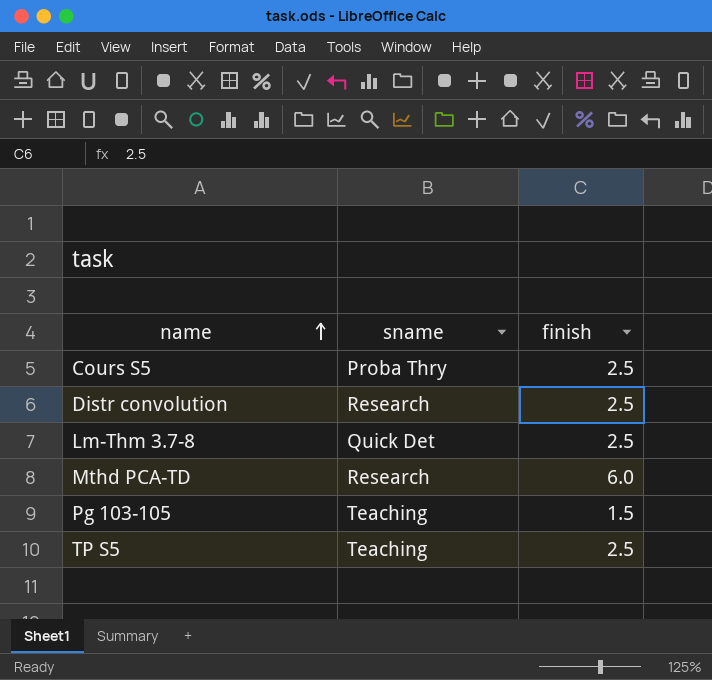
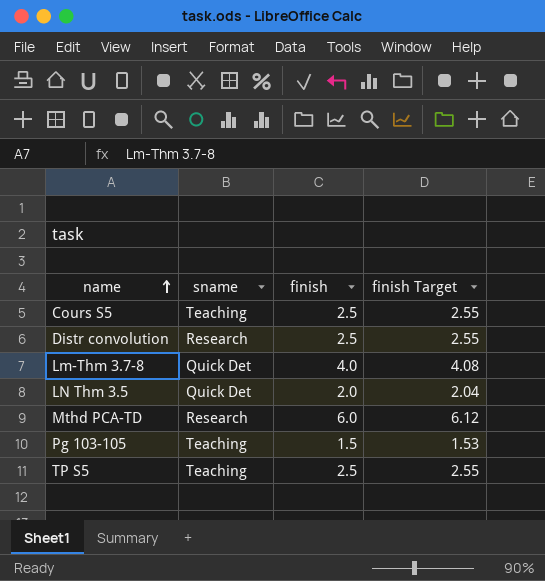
column finish Target | formula: none -> [finish] * 1.02
Cours S5 | sname: Proba Thry -> Teaching
Lm-Thm 3.7-8 | finish: 2.5 -> 4.0
row LN Thm 3.5: none -> Quick Det | 2.0 | 2.04

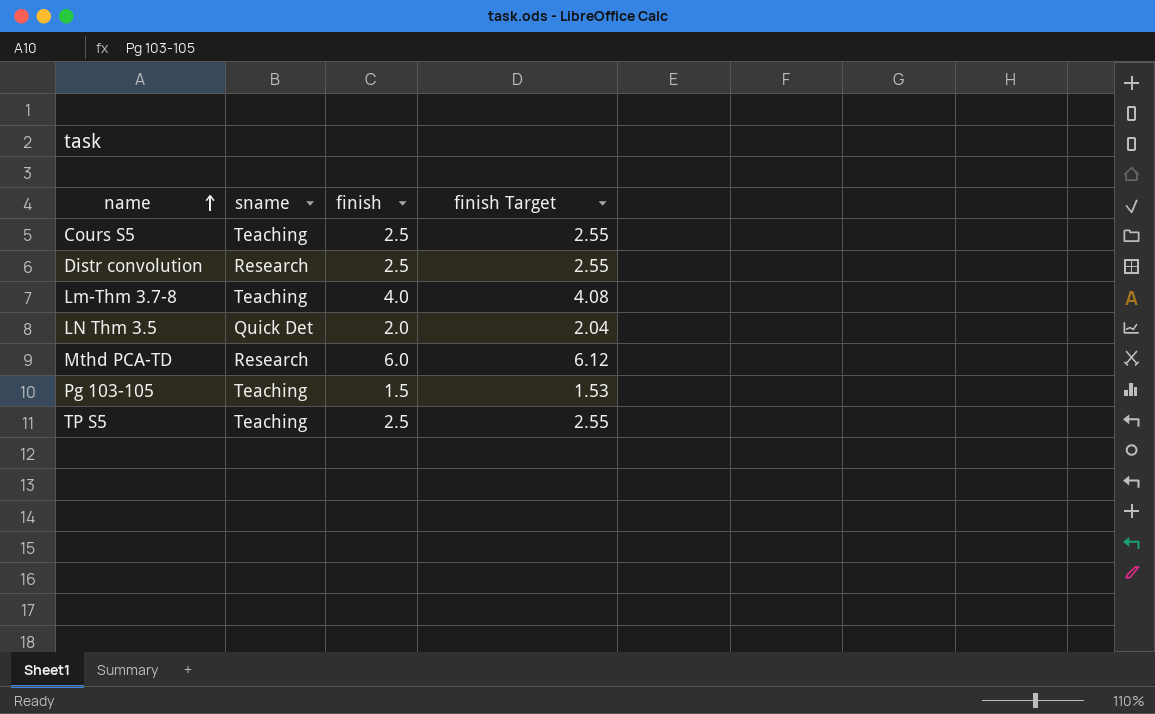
Lm-Thm 3.7-8 | sname: Quick Det -> Teaching

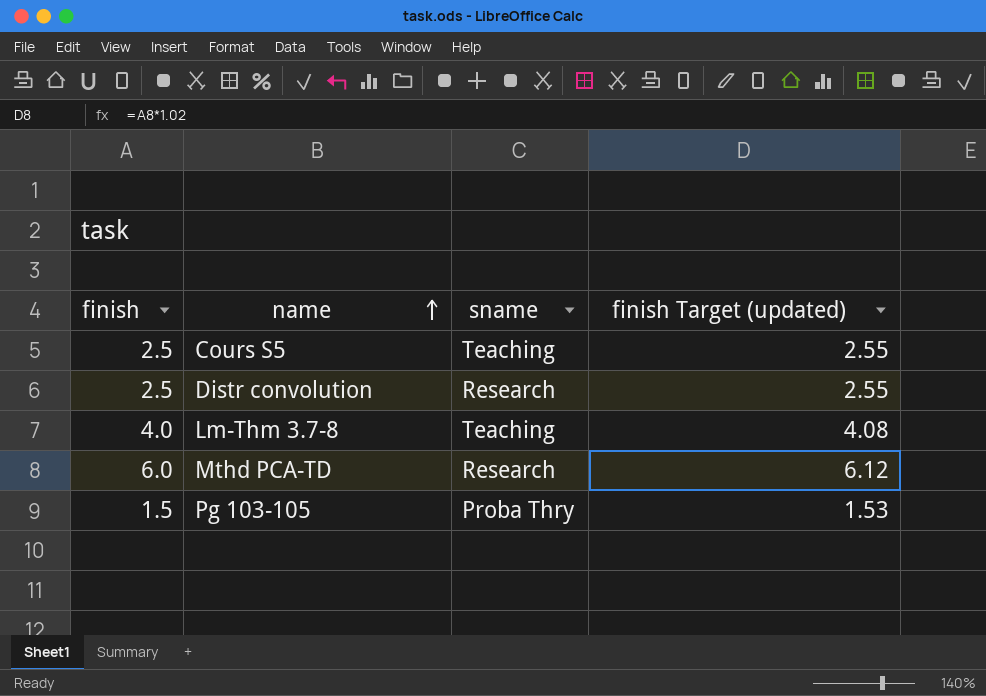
column finish | position: 3 -> 1
column name: finish Target -> finish Target (updated)
row LN Thm 3.5: Quick Det | 2.0 | 2.04 -> none
row TP S5: Teaching | 2.5 | 2.55 -> none
Pg 103-105 | sname: Teaching -> Proba Thry

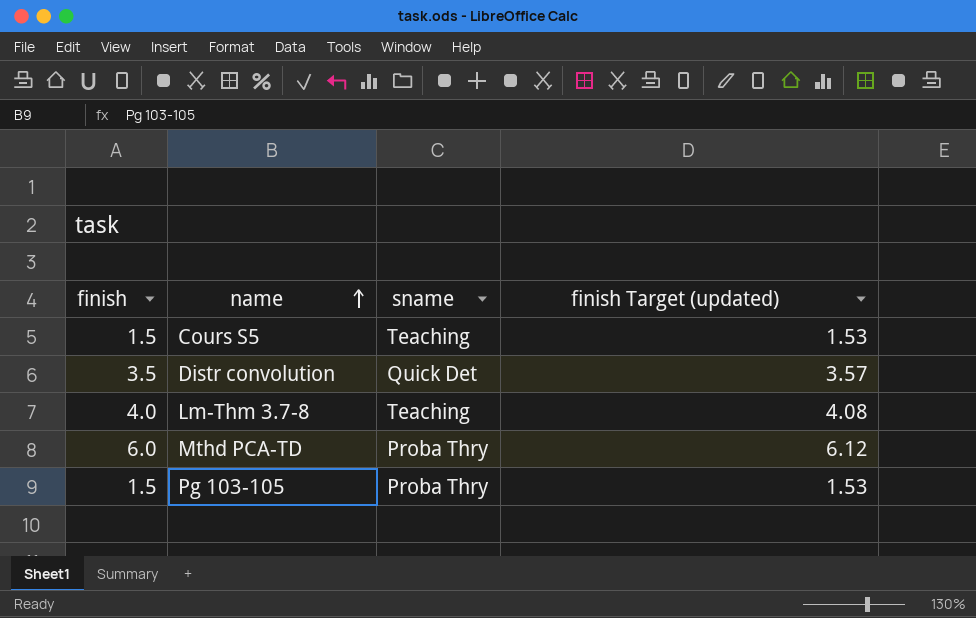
Cours S5 | finish: 2.5 -> 1.5
Cours S5 | finish Target (updated): 2.55 -> 1.53
Distr convolution | finish: 2.5 -> 3.5
Distr convolution | sname: Research -> Quick Det
Distr convolution | finish Target (updated): 2.55 -> 3.57
Mthd PCA-TD | sname: Research -> Proba Thry

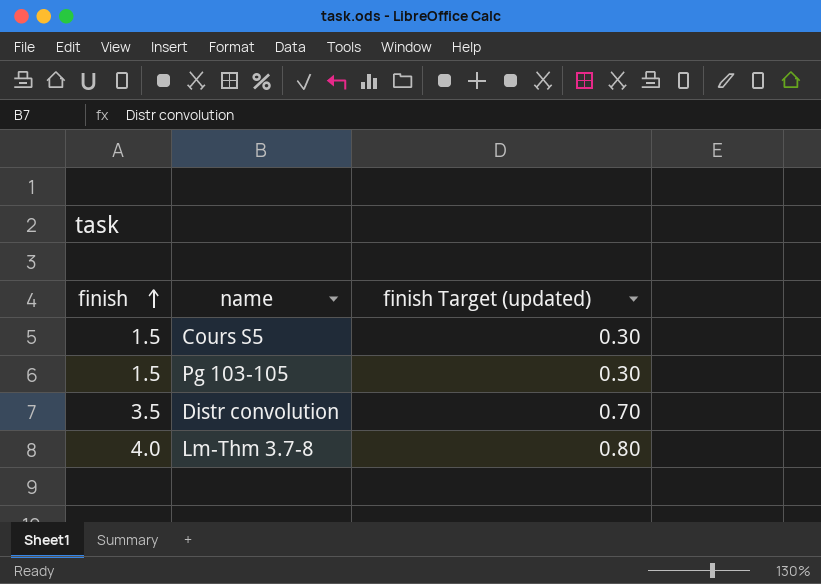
row order: name ascending -> finish ascending
column sname | position: 3 -> none
column finish Target (updated) | formula: [finish] * 1.02 -> [finish] * 0.2
row Mthd PCA-TD: 6.0 | Proba Thry | 6.12 -> none

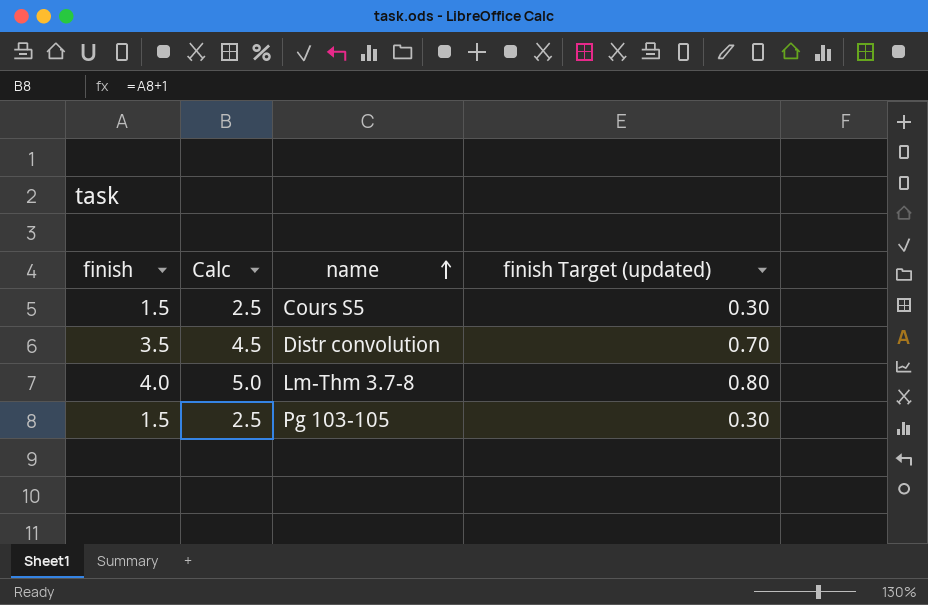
row order: finish ascending -> name ascending
column Calc | formula: none -> [finish] + 1

